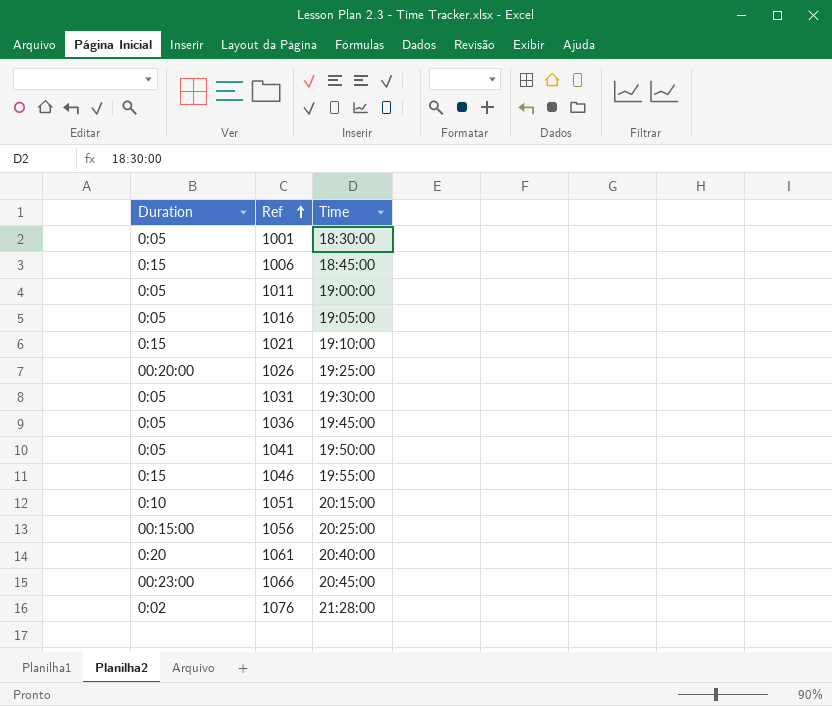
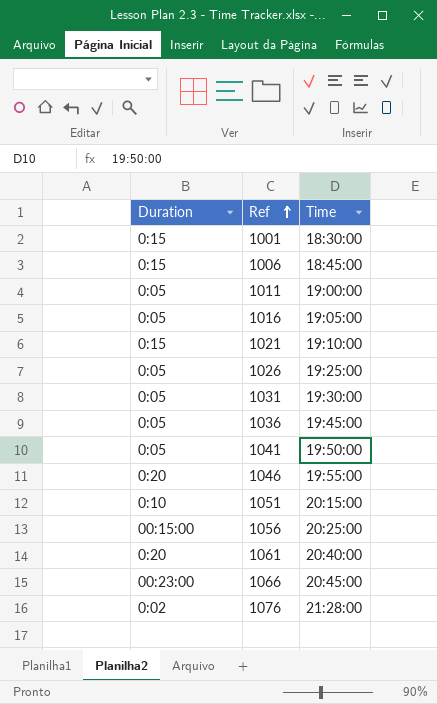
1001 | Duration: 0:05 -> 0:15
1026 | Duration: 00:20:00 -> 0:05
1046 | Duration: 0:15 -> 0:20

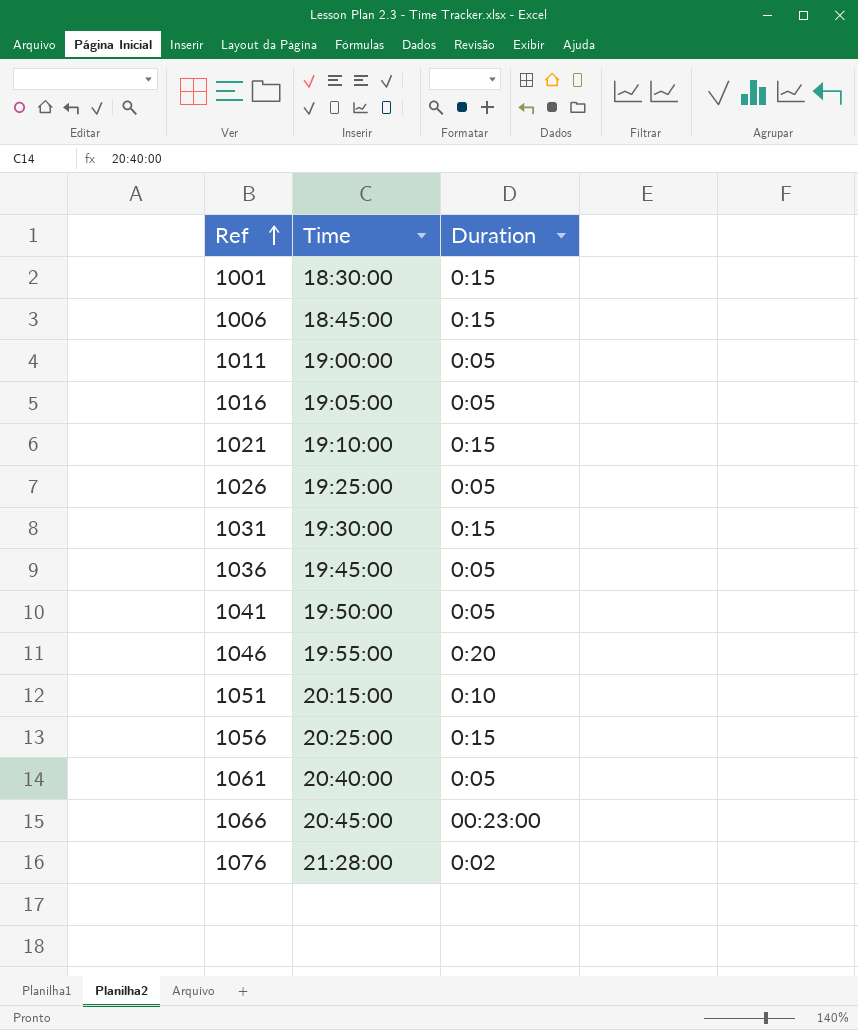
column Duration | position: 1 -> 3
1031 | Duration: 0:05 -> 0:15
1056 | Duration: 00:15:00 -> 0:15
1061 | Duration: 0:20 -> 0:05

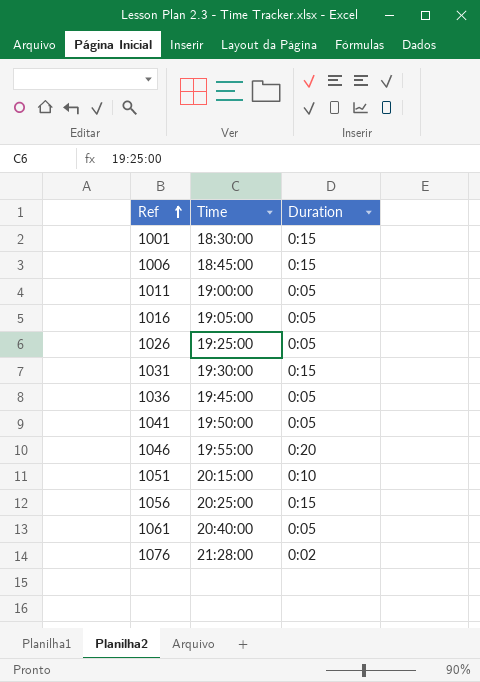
row 1021: 19:10:00 | 0:15 -> none
row 1066: 20:45:00 | 00:23:00 -> none

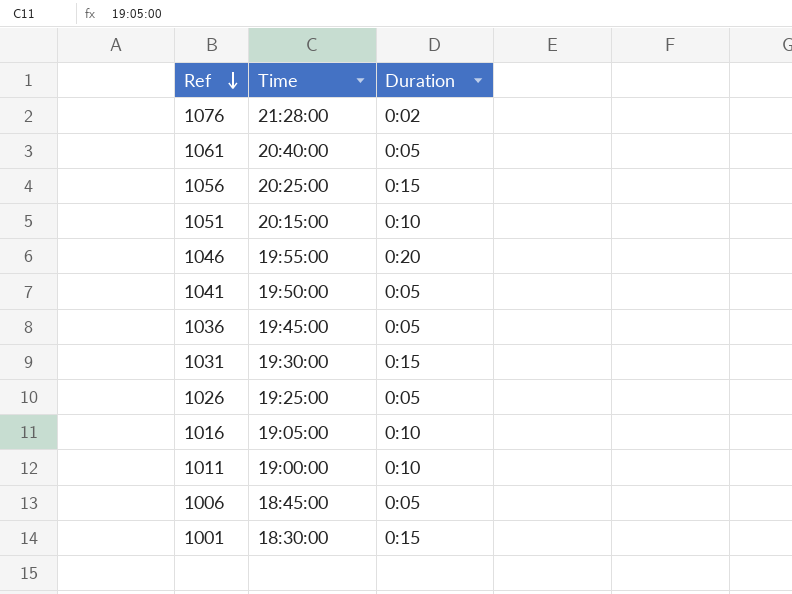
row order: Ref ascending -> Ref descending
1016 | Duration: 0:05 -> 0:10
1011 | Duration: 0:05 -> 0:10
1006 | Duration: 0:15 -> 0:05

